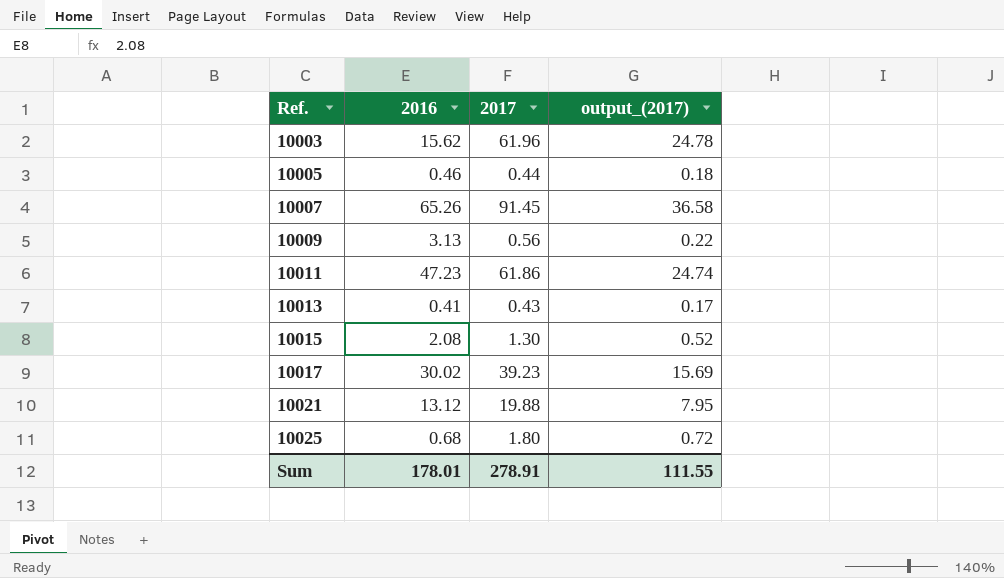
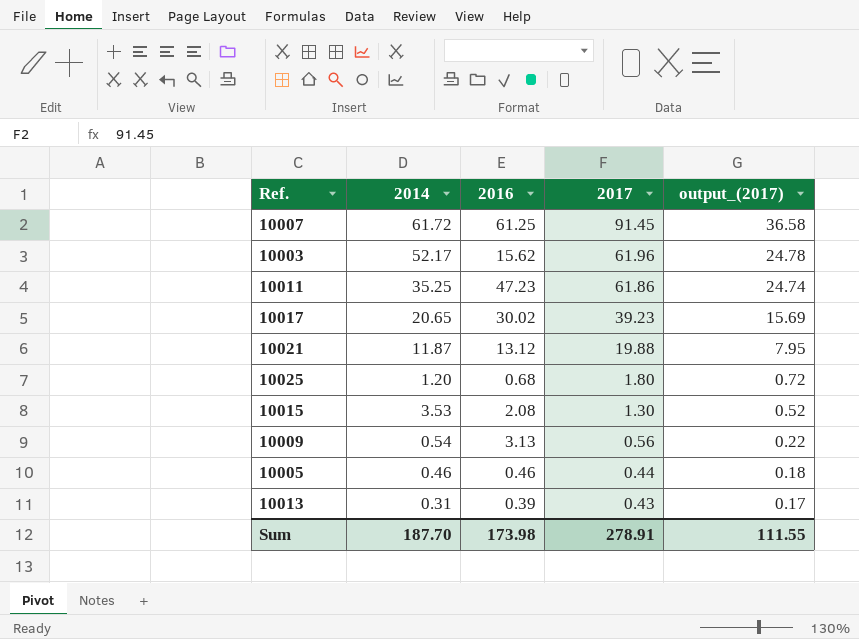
row order: Ref. ascending -> 2017 descending
column 2014 | position: none -> 2
10007 | 2016: 65.26 -> 61.25
10013 | 2016: 0.41 -> 0.39
Sum | 2016: 178.01 -> 173.98

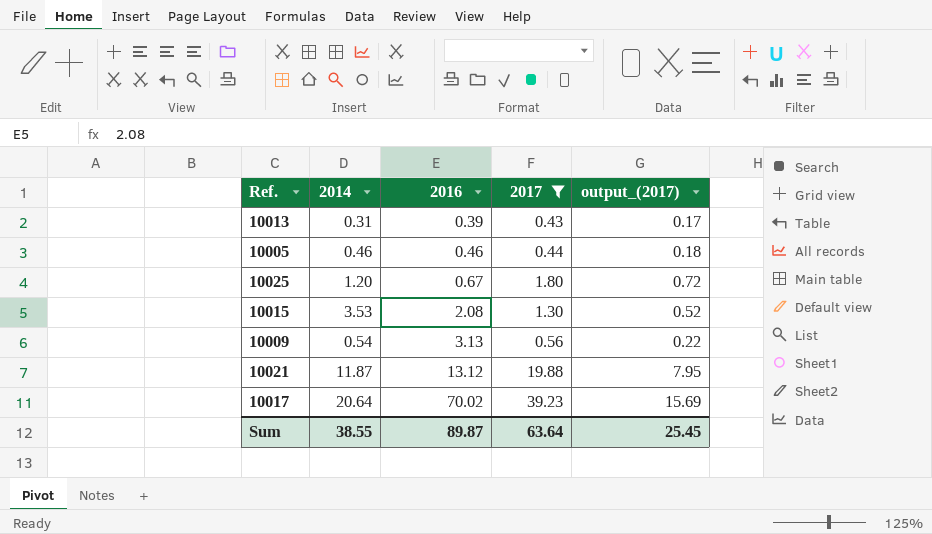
filter: none -> 2017 <= 39.23
row order: 2017 descending -> 2016 ascending
10025 | 2016: 0.68 -> 0.67
10017 | 2014: 20.65 -> 20.64
10017 | 2016: 30.02 -> 70.02
Sum | 2014: 187.70 -> 38.55
Sum | 2016: 173.98 -> 89.87
Sum | 2017: 278.91 -> 63.64
Sum | output_(2017): 111.55 -> 25.45

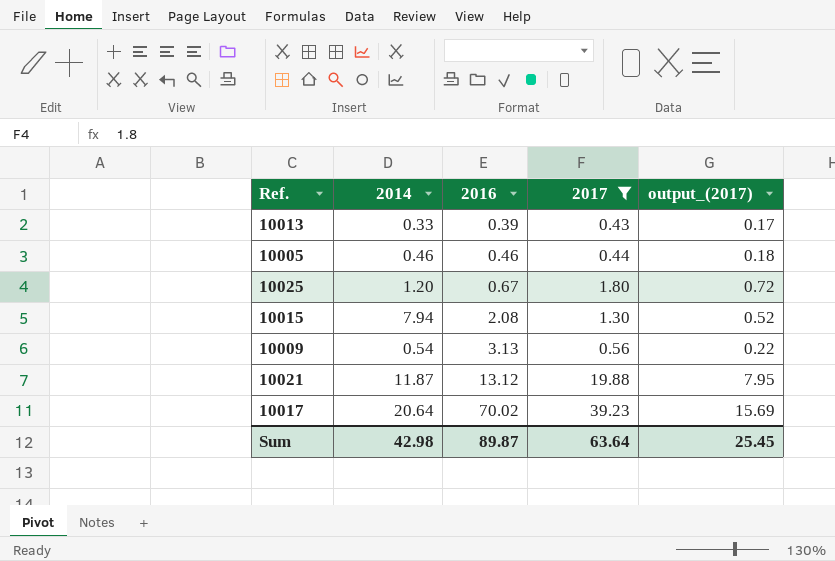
10013 | 2014: 0.31 -> 0.33
10015 | 2014: 3.53 -> 7.94
Sum | 2014: 38.55 -> 42.98

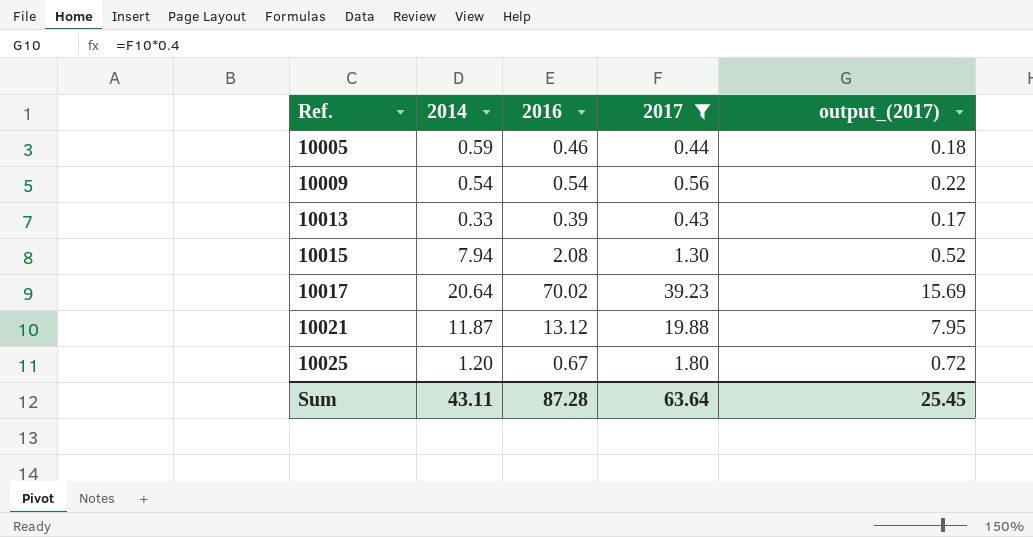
row order: 2016 ascending -> Ref. ascending
10005 | 2014: 0.46 -> 0.59
10009 | 2016: 3.13 -> 0.54
Sum | 2014: 42.98 -> 43.11
Sum | 2016: 89.87 -> 87.28

